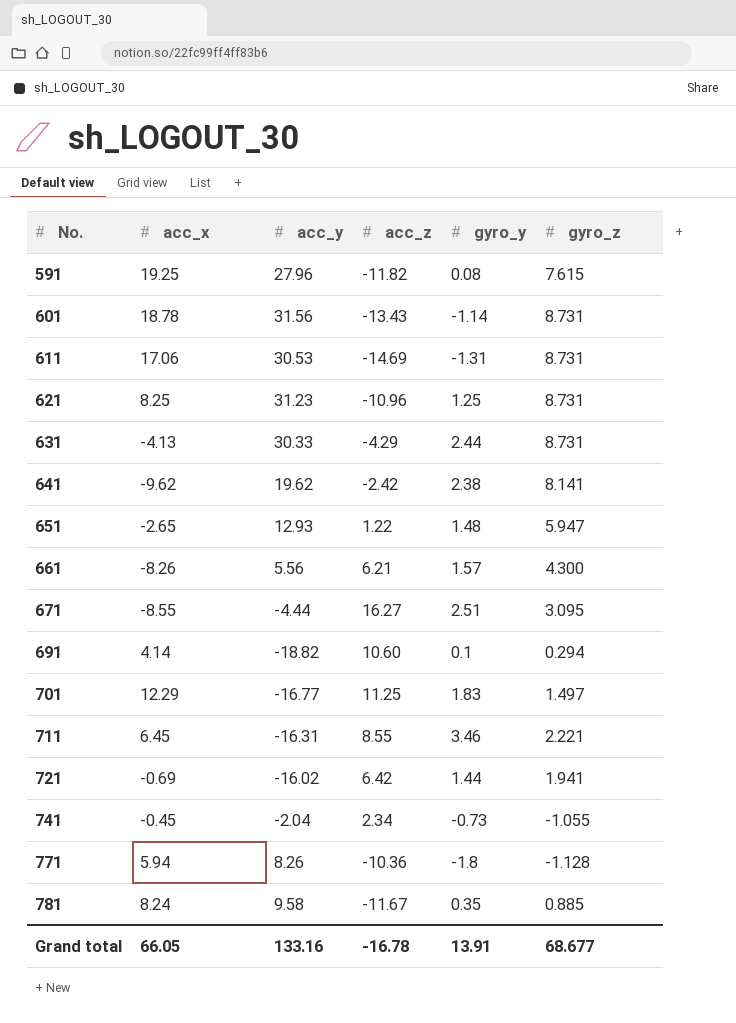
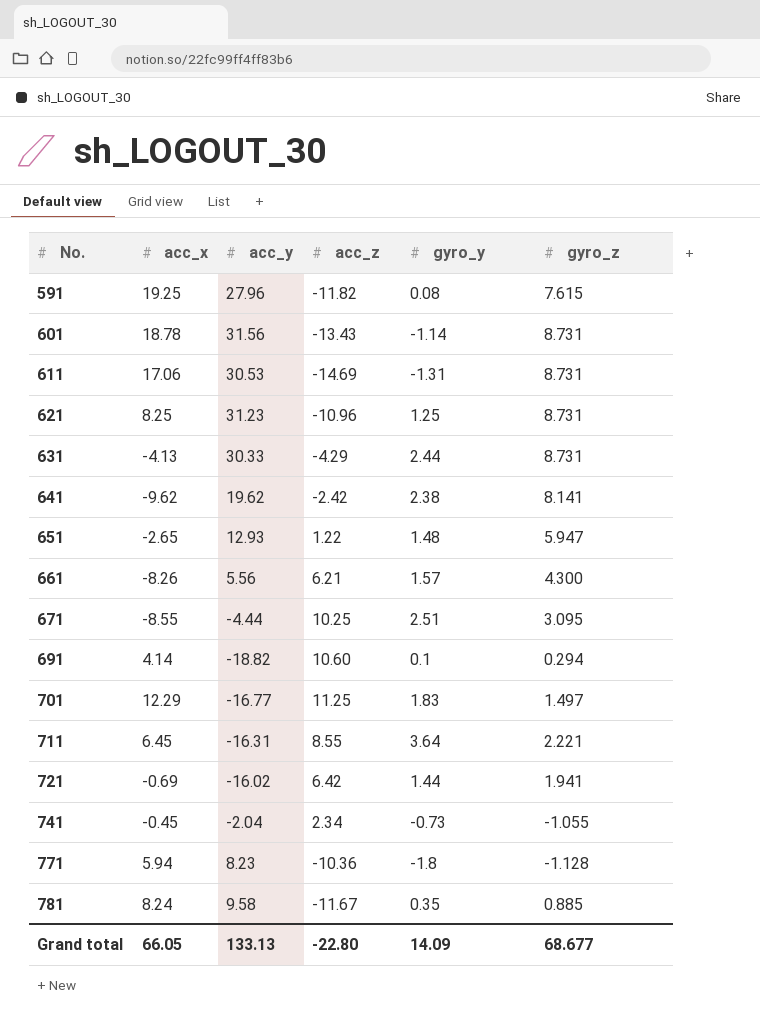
671 | acc_z: 16.27 -> 10.25
711 | gyro_y: 3.46 -> 3.64
771 | acc_y: 8.26 -> 8.23
Grand total | acc_y: 133.16 -> 133.13
Grand total | acc_z: -16.78 -> -22.80
Grand total | gyro_y: 13.91 -> 14.09

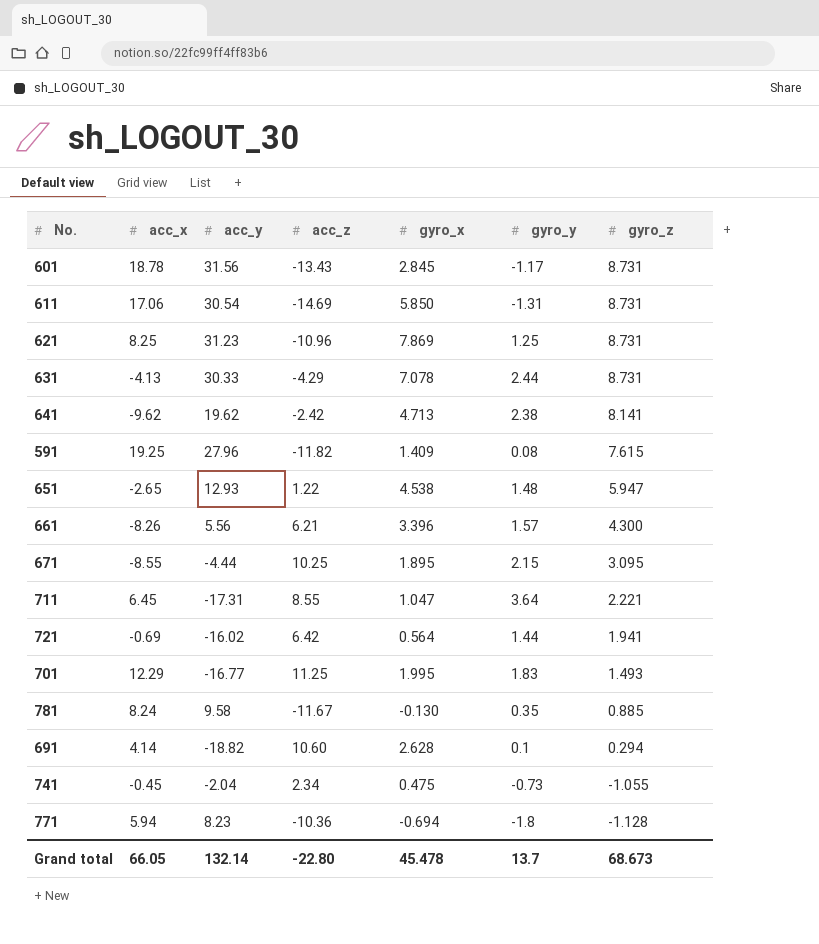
row order: No. ascending -> gyro_z descending
column gyro_x | position: none -> 5
601 | gyro_y: -1.14 -> -1.17
611 | acc_y: 30.53 -> 30.54
671 | gyro_y: 2.51 -> 2.15
711 | acc_y: -16.31 -> -17.31
701 | gyro_z: 1.497 -> 1.493
Grand total | acc_y: 133.13 -> 132.14
Grand total | gyro_y: 14.09 -> 13.7
Grand total | gyro_z: 68.677 -> 68.673

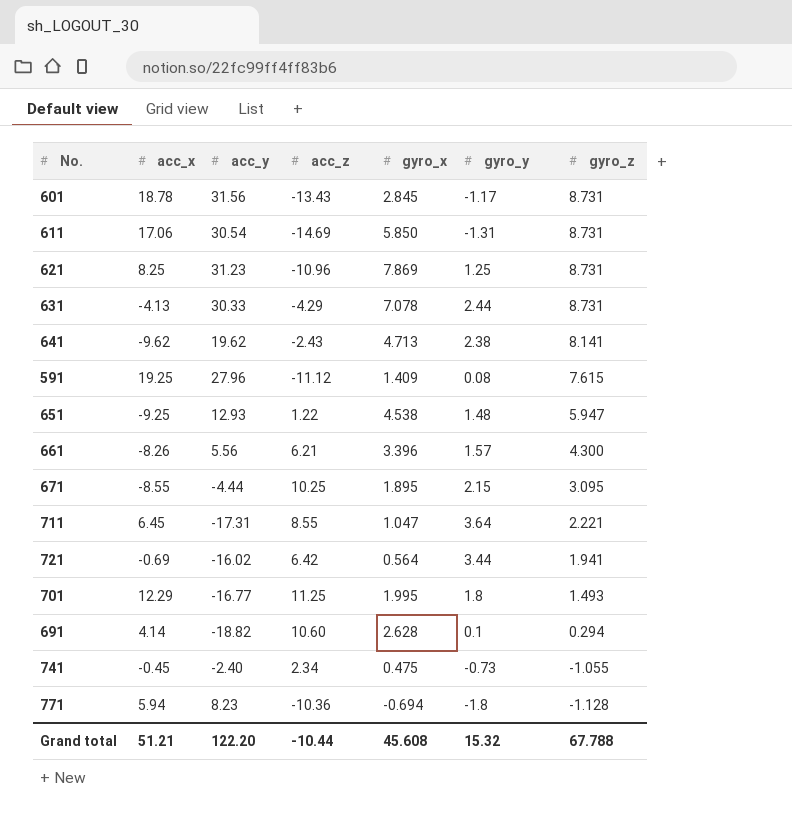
row 781: 8.24 | 9.58 | -11.67 | -0.130 | 0.35 | 0.885 -> none
641 | acc_z: -2.42 -> -2.43
591 | acc_z: -11.82 -> -11.12
651 | acc_x: -2.65 -> -9.25
721 | gyro_y: 1.44 -> 3.44
701 | gyro_y: 1.83 -> 1.8
741 | acc_y: -2.04 -> -2.40
Grand total | acc_x: 66.05 -> 51.21
Grand total | acc_y: 132.14 -> 122.20
Grand total | acc_z: -22.80 -> -10.44
Grand total | gyro_x: 45.478 -> 45.608
Grand total | gyro_y: 13.7 -> 15.32
Grand total | gyro_z: 68.673 -> 67.788

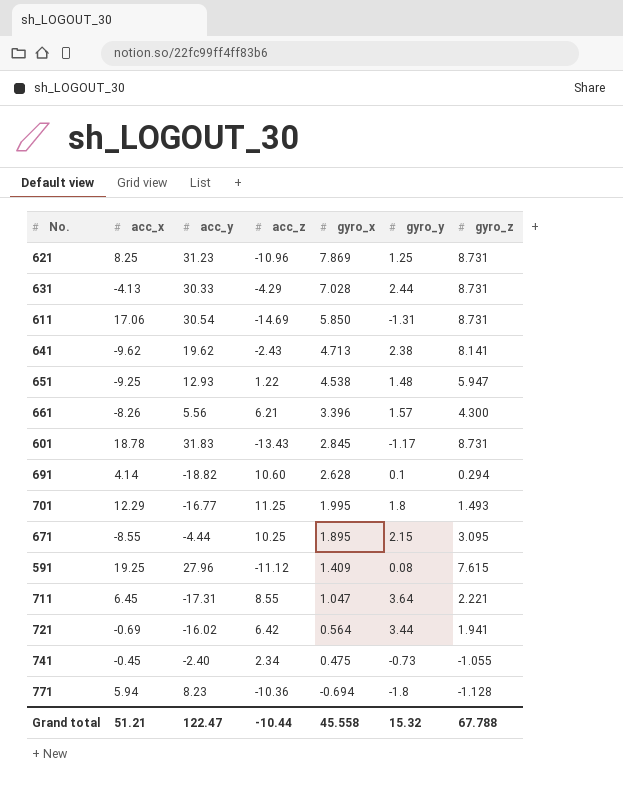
row order: gyro_z descending -> gyro_x descending
631 | gyro_x: 7.078 -> 7.028
601 | acc_y: 31.56 -> 31.83
Grand total | acc_y: 122.20 -> 122.47
Grand total | gyro_x: 45.608 -> 45.558

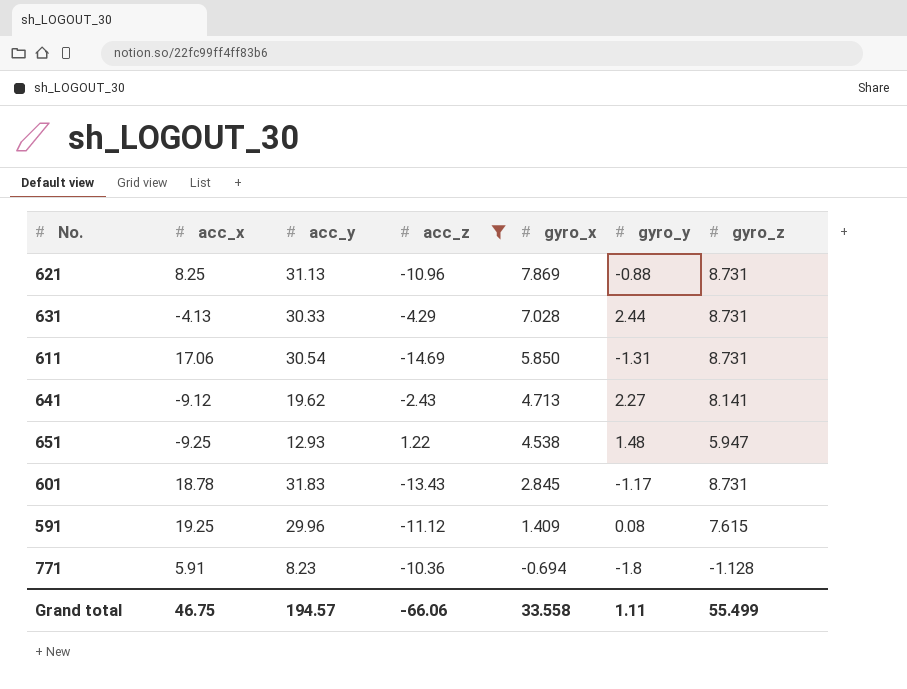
filter: none -> acc_z <= 1.22
621 | acc_y: 31.23 -> 31.13
621 | gyro_y: 1.25 -> -0.88
641 | acc_x: -9.62 -> -9.12
641 | gyro_y: 2.38 -> 2.27
591 | acc_y: 27.96 -> 29.96
771 | acc_x: 5.94 -> 5.91
Grand total | acc_x: 51.21 -> 46.75
Grand total | acc_y: 122.47 -> 194.57
Grand total | acc_z: -10.44 -> -66.06
Grand total | gyro_x: 45.558 -> 33.558
Grand total | gyro_y: 15.32 -> 1.11
Grand total | gyro_z: 67.788 -> 55.499

